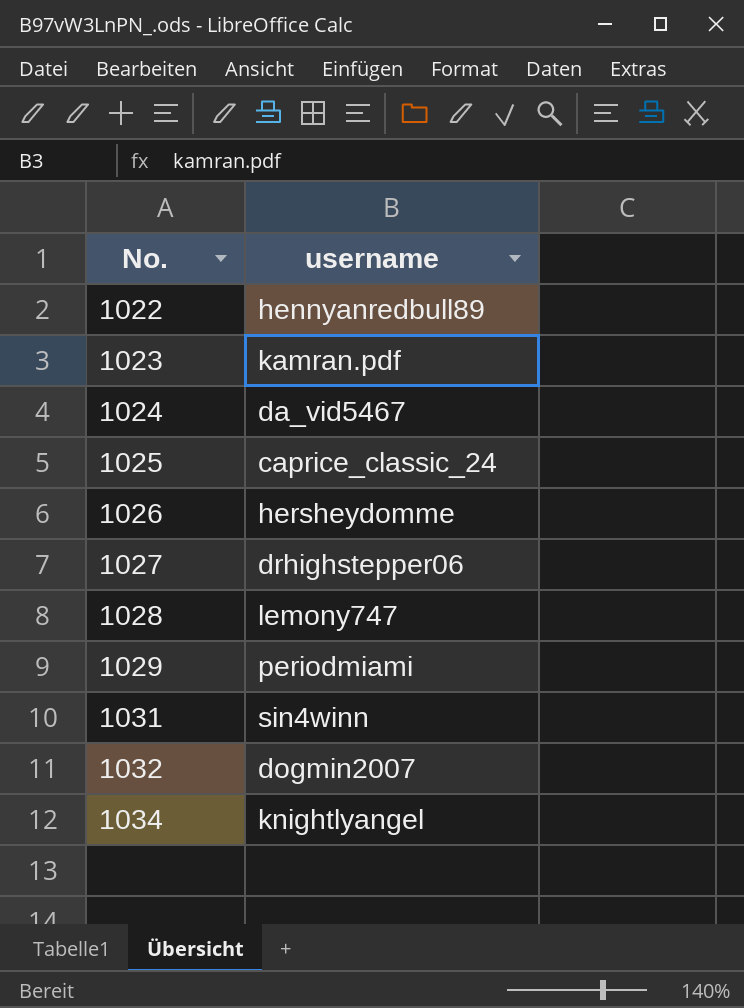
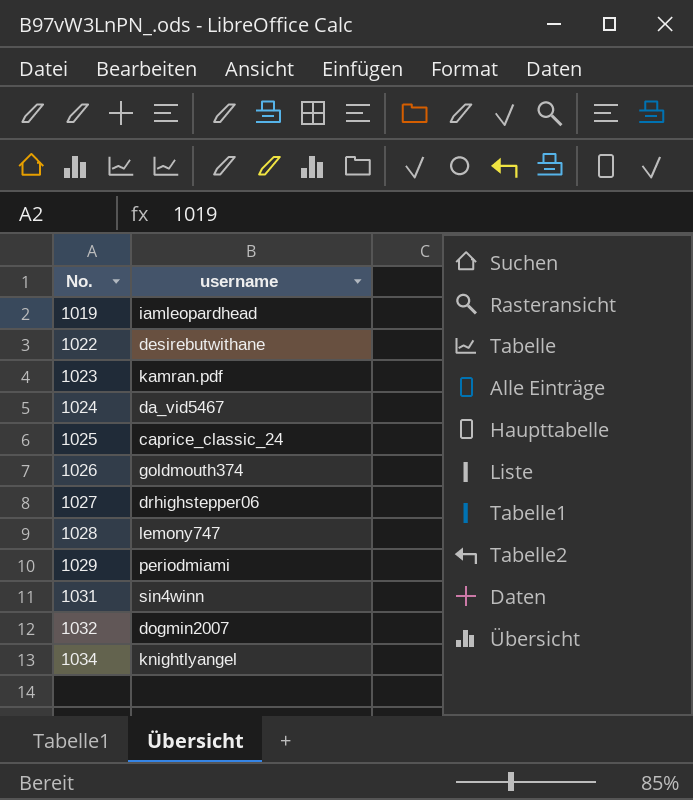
row 1019: none -> iamleopardhead
1022 | username: hennyanredbull89 -> desirebutwithane
1026 | username: hersheydomme -> goldmouth374

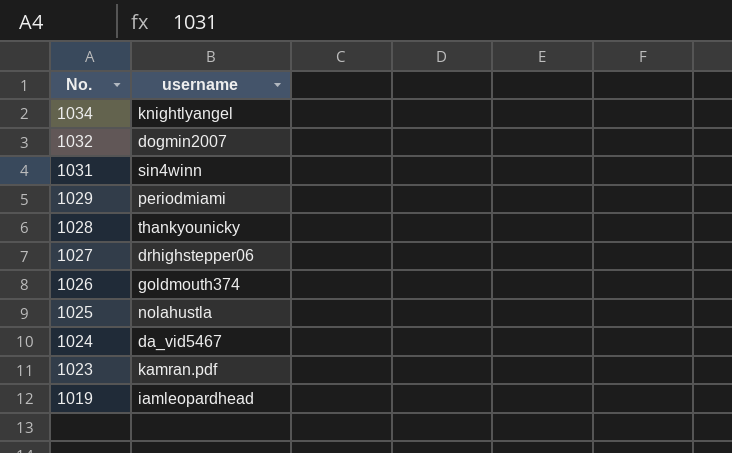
row order: No. ascending -> No. descending
row 1022: desirebutwithane -> none
1028 | username: lemony747 -> thankyounicky
1025 | username: caprice_classic_24 -> nolahustla

